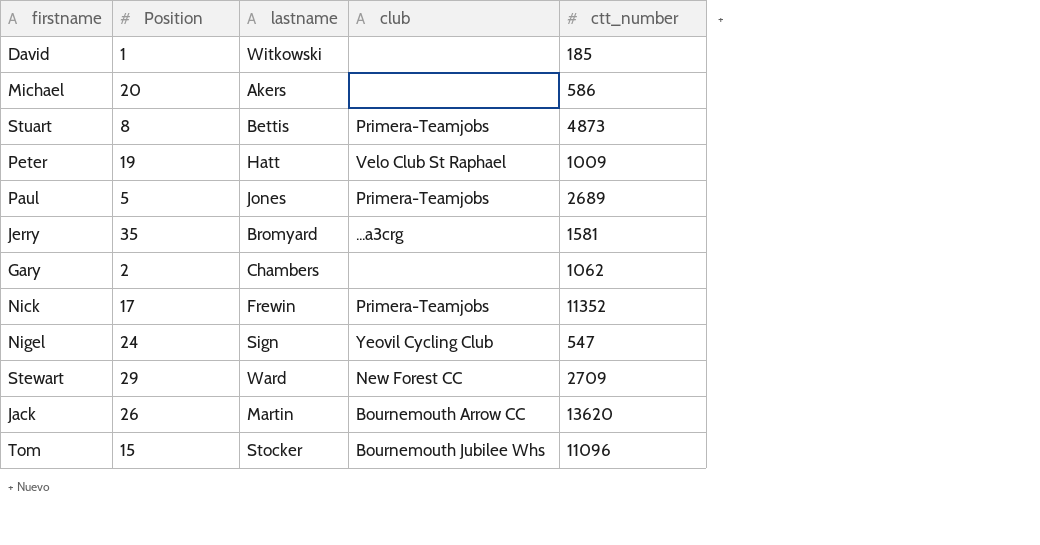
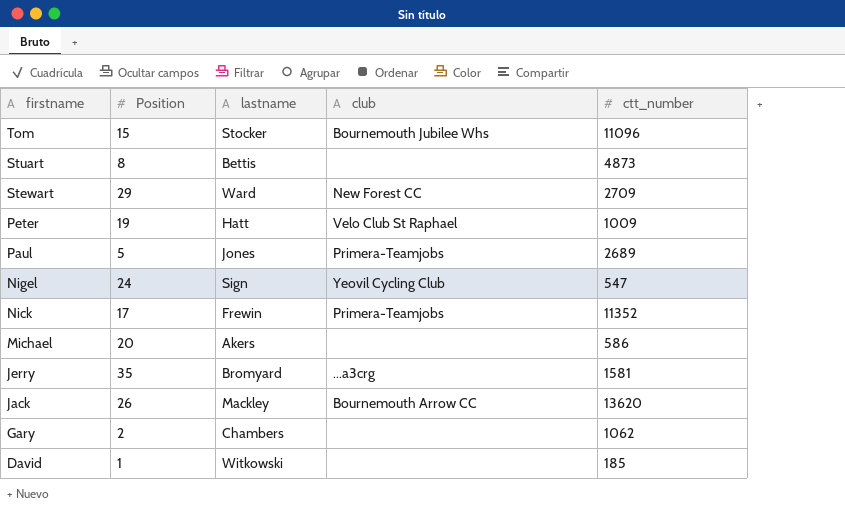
row order: none -> firstname descending
Stuart | club: Primera-Teamjobs -> none
Jack | lastname: Martin -> Mackley

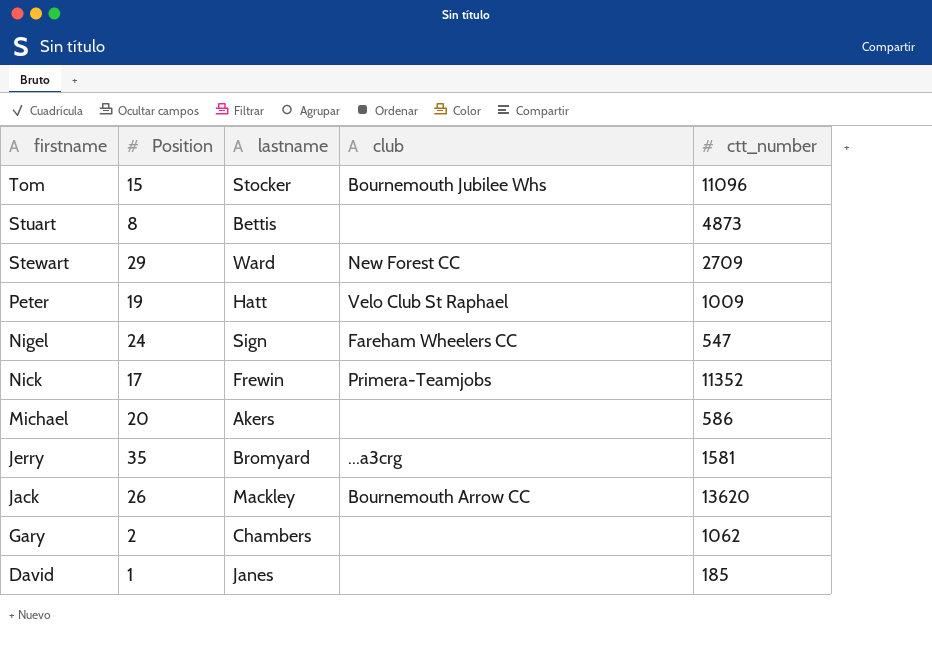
row Paul: 5 | Jones | Primera-Teamjobs | 2689 -> none
Nigel | club: Yeovil Cycling Club -> Fareham Wheelers CC
David | lastname: Witkowski -> Janes

